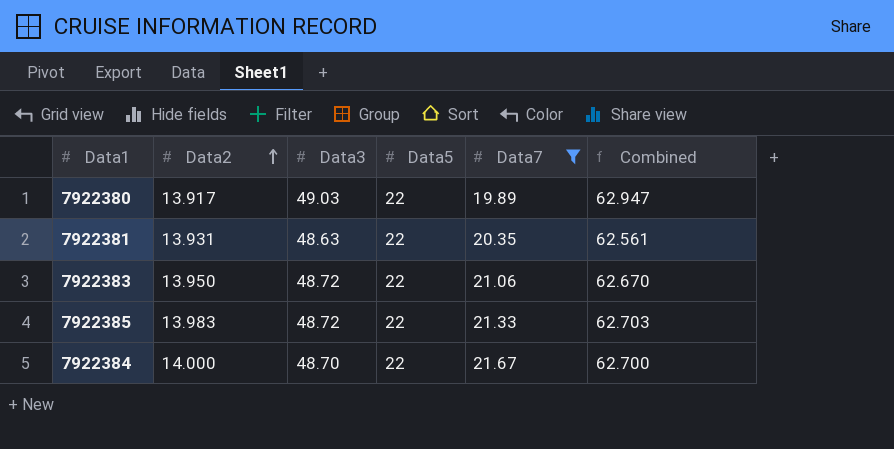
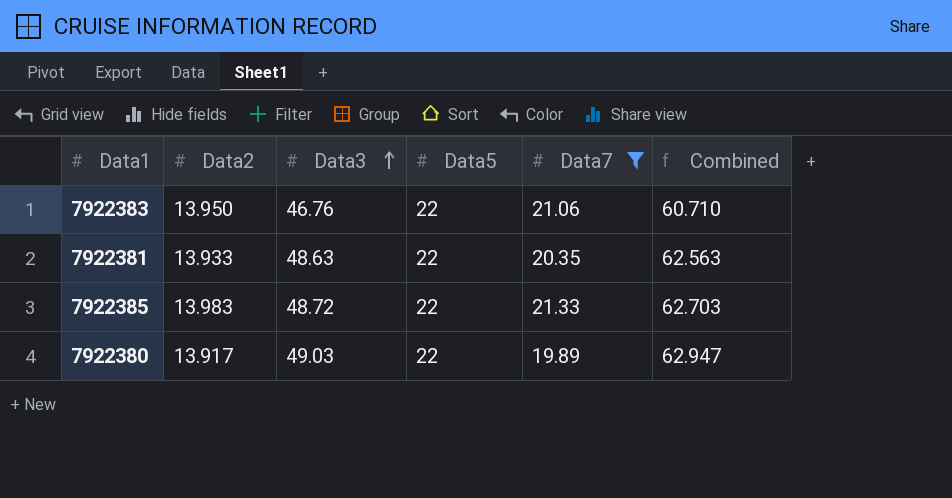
row order: Data2 ascending -> Data3 ascending
row 7922384: 14.000 | 48.70 | 22 | 21.67 | 62.700 -> none
7922383 | Data3: 48.72 -> 46.76
7922383 | Combined: 62.670 -> 60.710
7922381 | Data2: 13.931 -> 13.933
7922381 | Combined: 62.561 -> 62.563

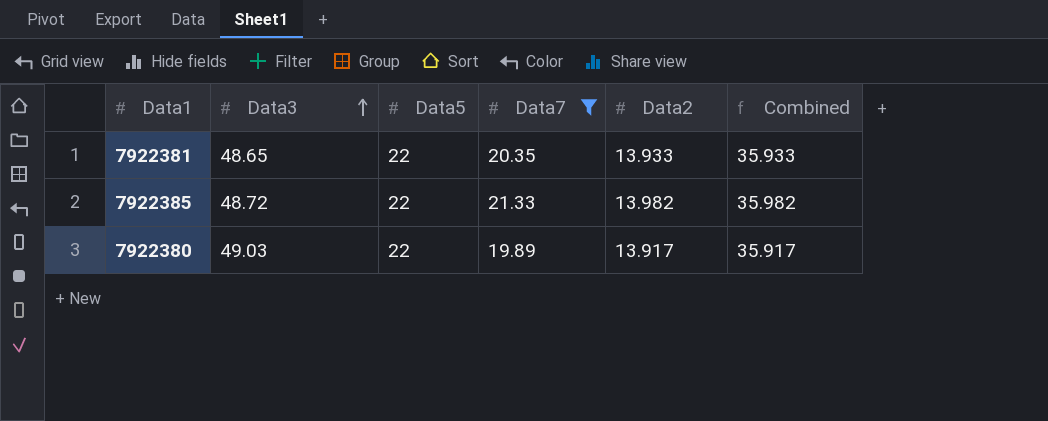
column Data2 | position: 2 -> 5
column Combined | formula: [Data2] + [Data3] -> [Data5] + [Data2]
row 7922383: 13.950 | 46.76 | 22 | 21.06 | 60.710 -> none
7922381 | Data3: 48.63 -> 48.65
7922385 | Data2: 13.983 -> 13.982

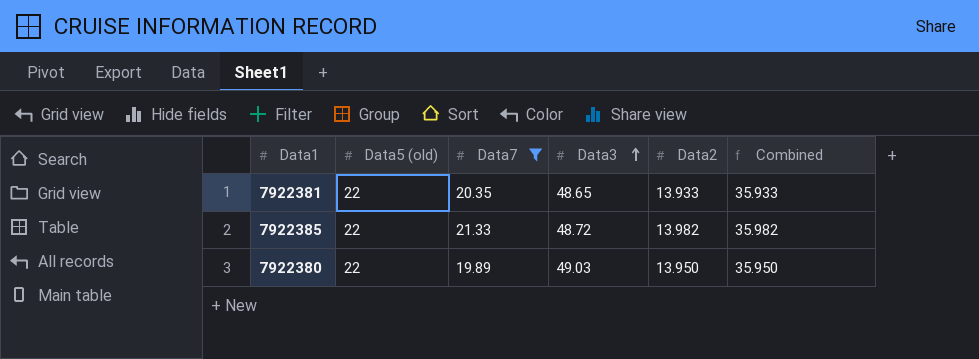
column name: Data5 -> Data5 (old)
column Data3 | position: 2 -> 4
7922380 | Data2: 13.917 -> 13.950
7922380 | Combined: 35.917 -> 35.950

